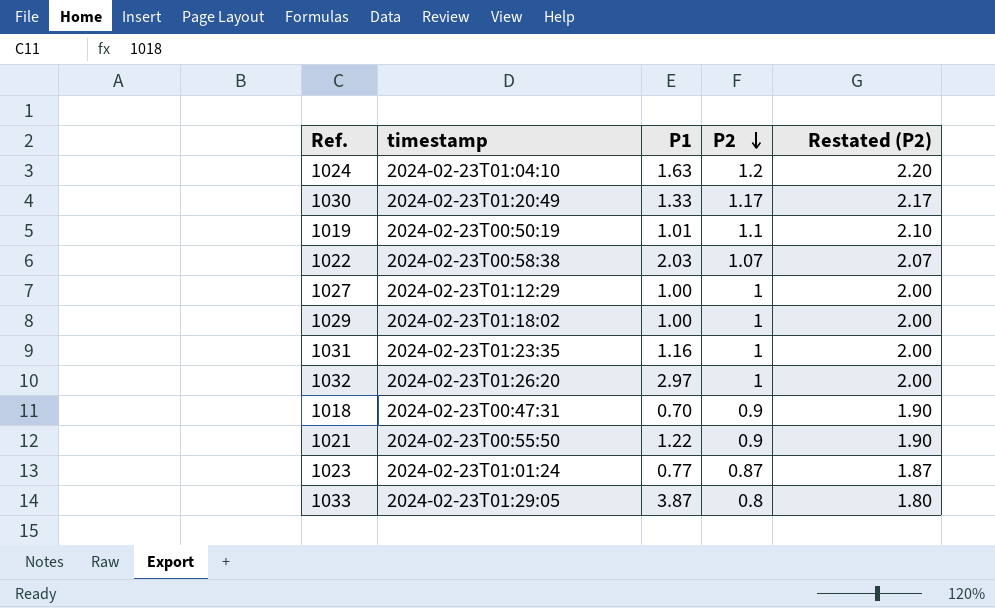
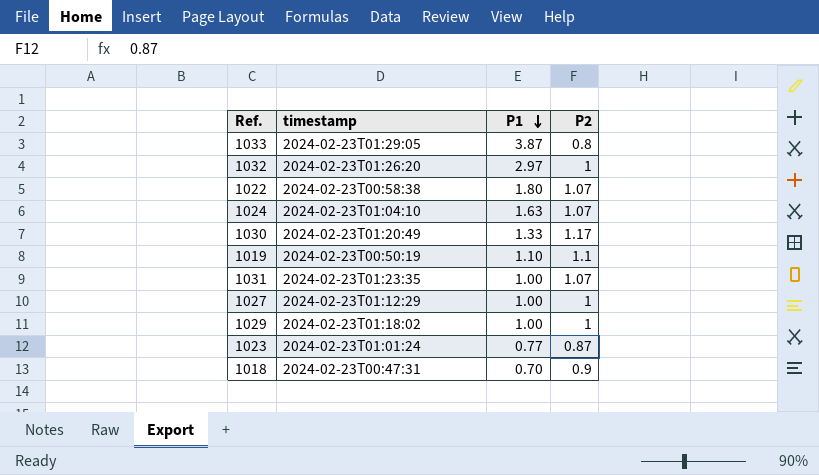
row order: P2 descending -> P1 descending
column Restated (P2) | formula: [P2] + 1 -> none
row 1021: 2024-02-23T00:55:50 | 1.22 | 0.9 | 1.90 -> none
1022 | P1: 2.03 -> 1.80
1024 | P2: 1.2 -> 1.07
1019 | P1: 1.01 -> 1.10
1031 | P1: 1.16 -> 1.00
1031 | P2: 1 -> 1.07

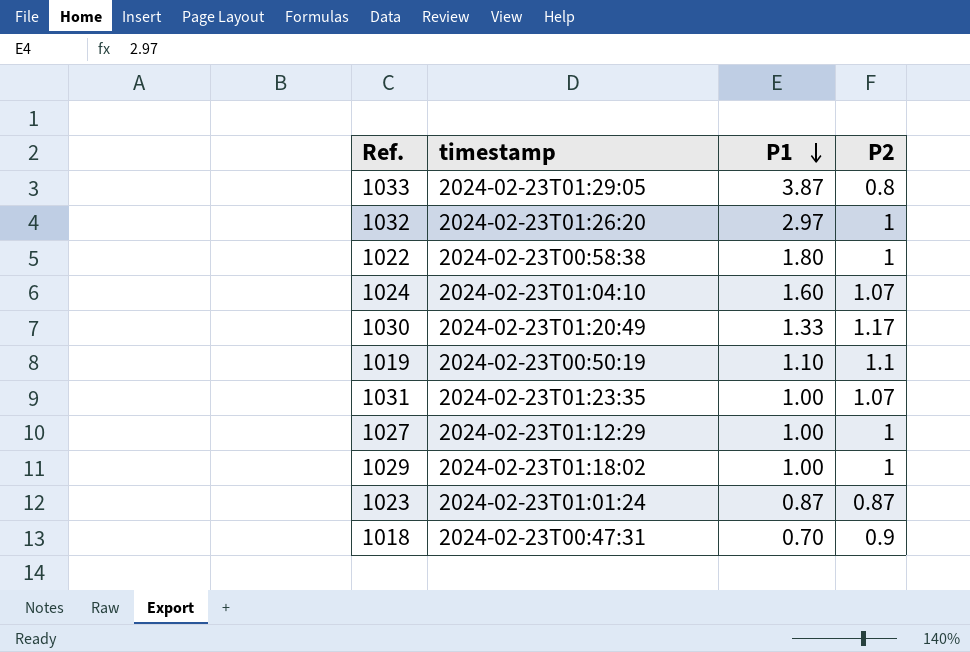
1022 | P2: 1.07 -> 1
1024 | P1: 1.63 -> 1.60
1023 | P1: 0.77 -> 0.87

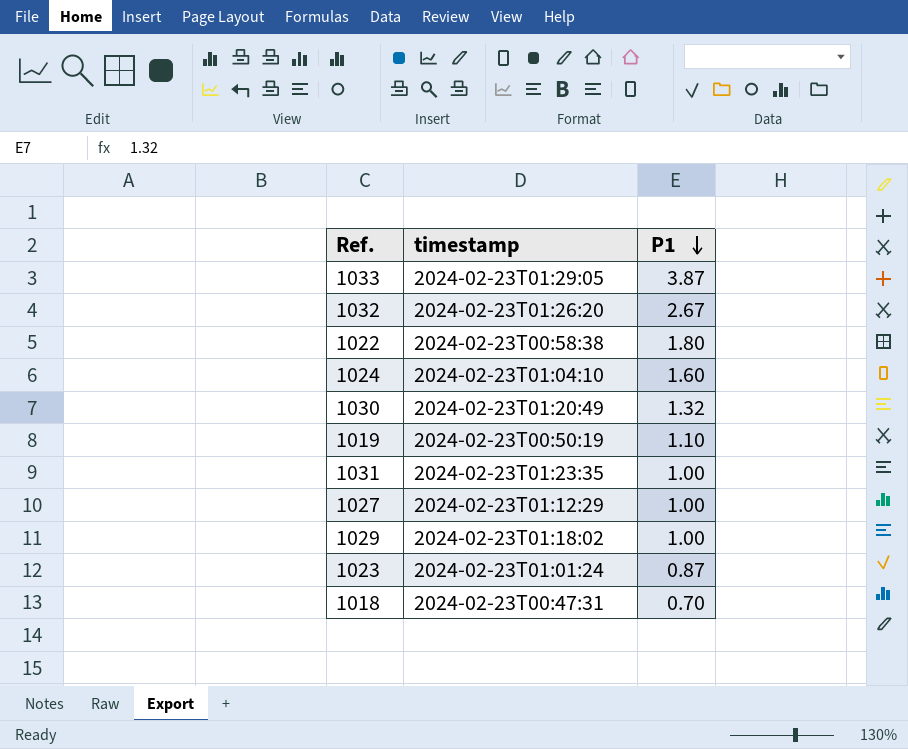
column P2 | position: 4 -> none
1032 | P1: 2.97 -> 2.67
1030 | P1: 1.33 -> 1.32

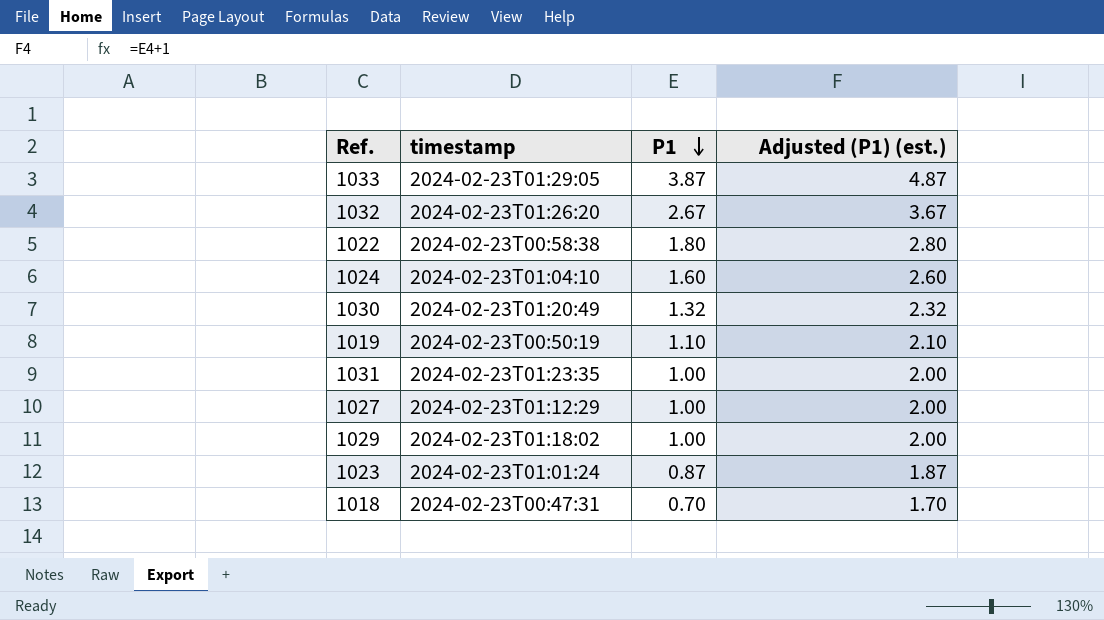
column Adjusted (P1) (est.) | formula: none -> [P1] + 1

